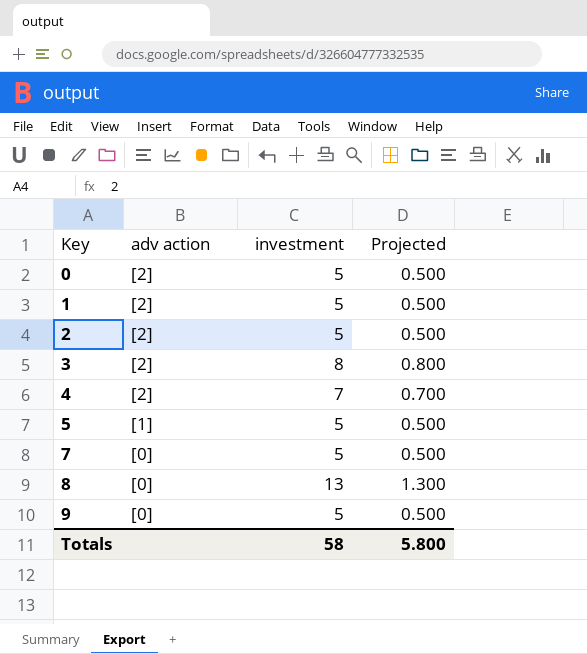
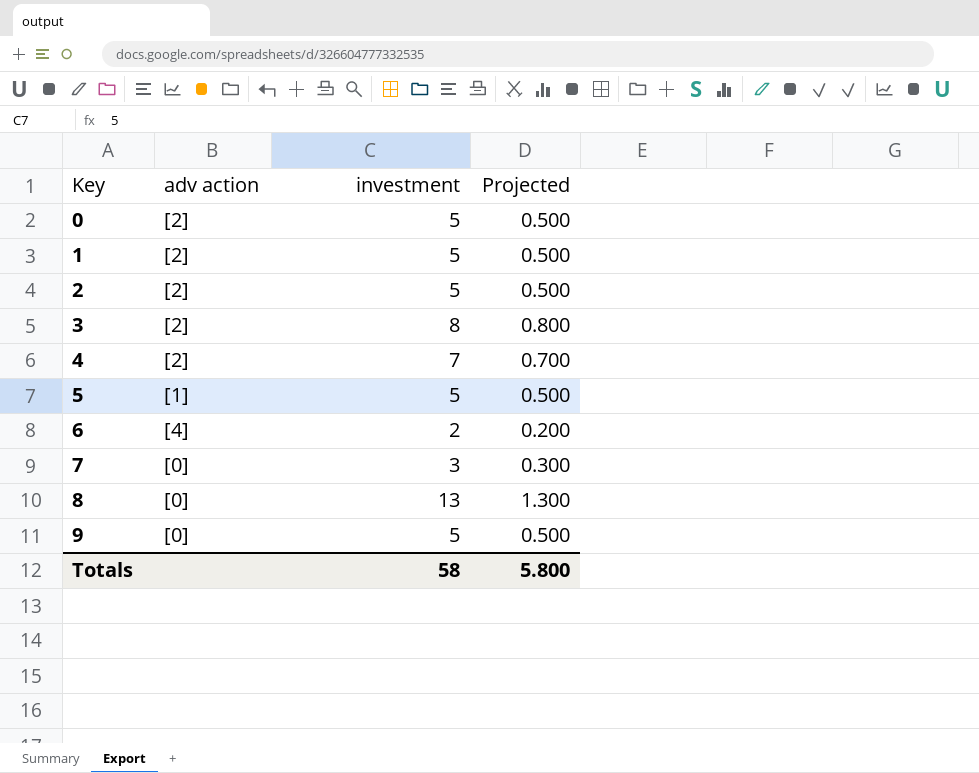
row 6: none -> [4] | 2 | 0.200
7 | investment: 5 -> 3
7 | Projected: 0.500 -> 0.300

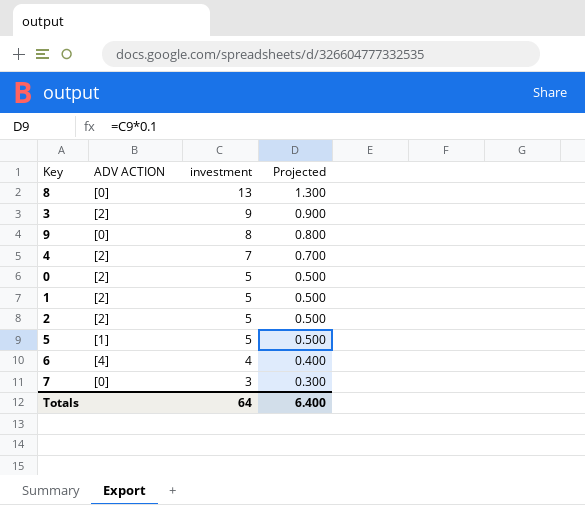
row order: Key ascending -> investment descending
column name: adv action -> ADV ACTION
3 | investment: 8 -> 9
3 | Projected: 0.800 -> 0.900
9 | investment: 5 -> 8
9 | Projected: 0.500 -> 0.800
6 | investment: 2 -> 4
6 | Projected: 0.200 -> 0.400
Totals | investment: 58 -> 64
Totals | Projected: 5.800 -> 6.400

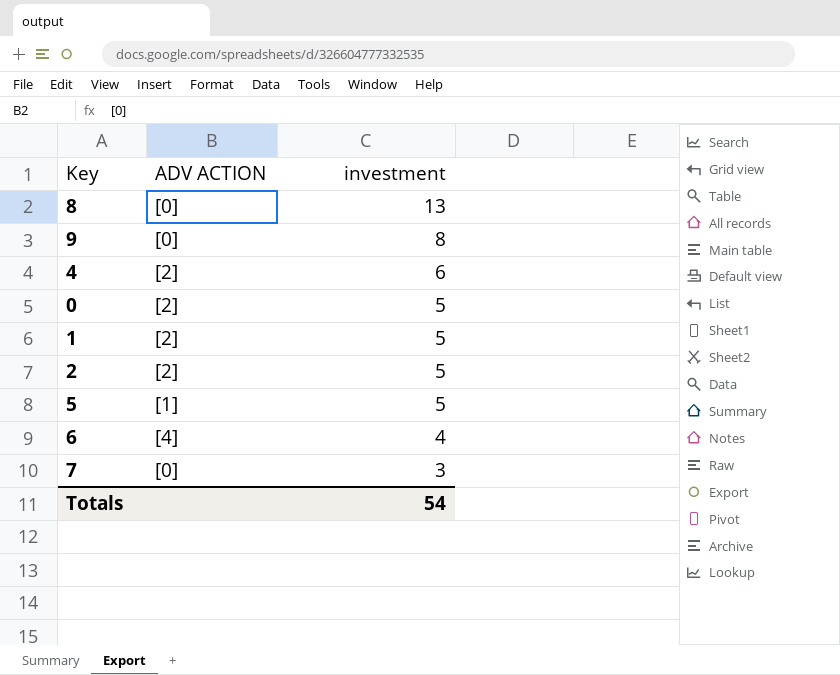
column Projected | formula: [investment] * 0.1 -> none
row 3: [2] | 9 | 0.900 -> none
4 | investment: 7 -> 6
Totals | investment: 64 -> 54

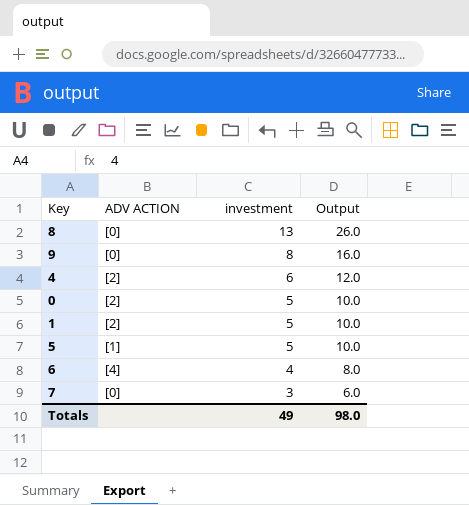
column Output | formula: none -> [investment] * 2
row 2: [2] | 5 -> none
Totals | investment: 54 -> 49

